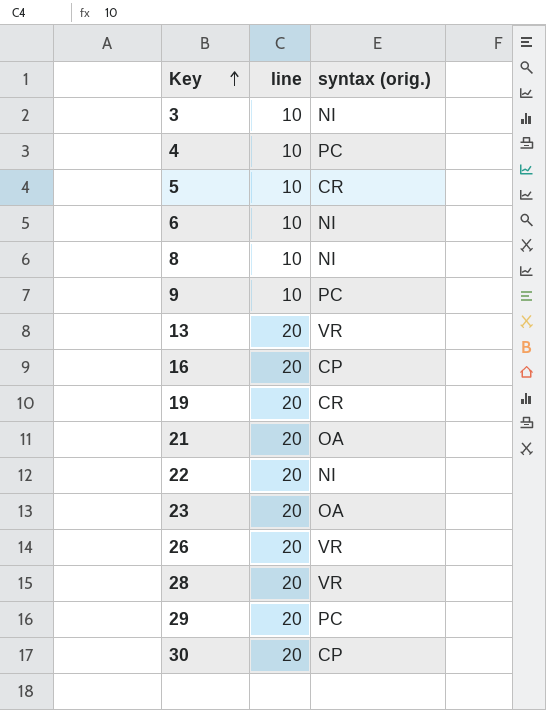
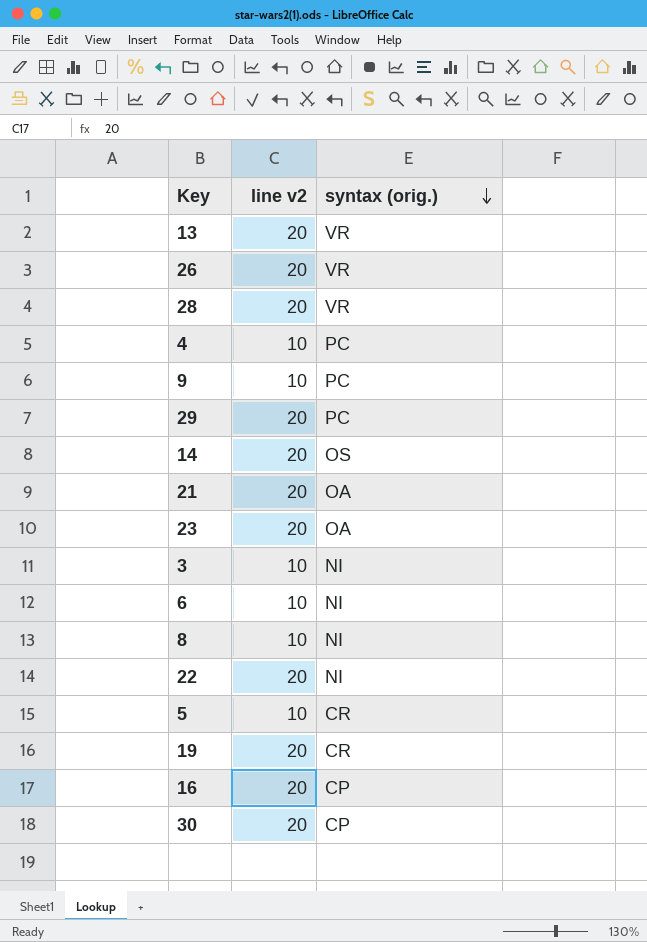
row order: Key ascending -> syntax (orig.) descending
column name: line -> line v2
row 14: none -> 20 | OS

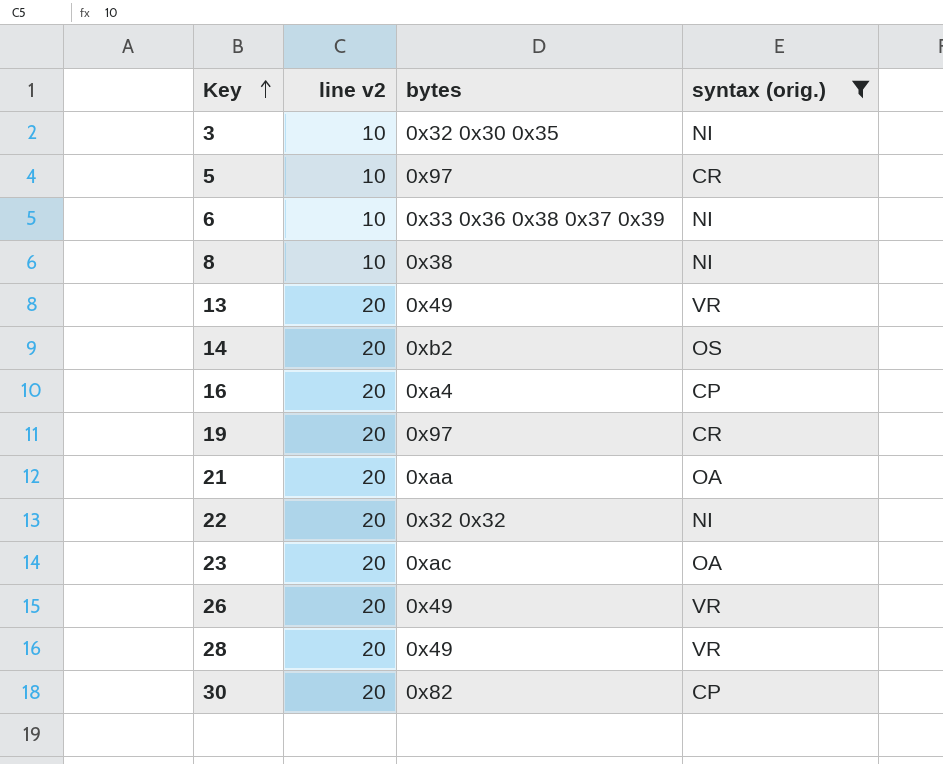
filter: none -> syntax (orig.) != PC
row order: syntax (orig.) descending -> Key ascending
column bytes | position: none -> 3

